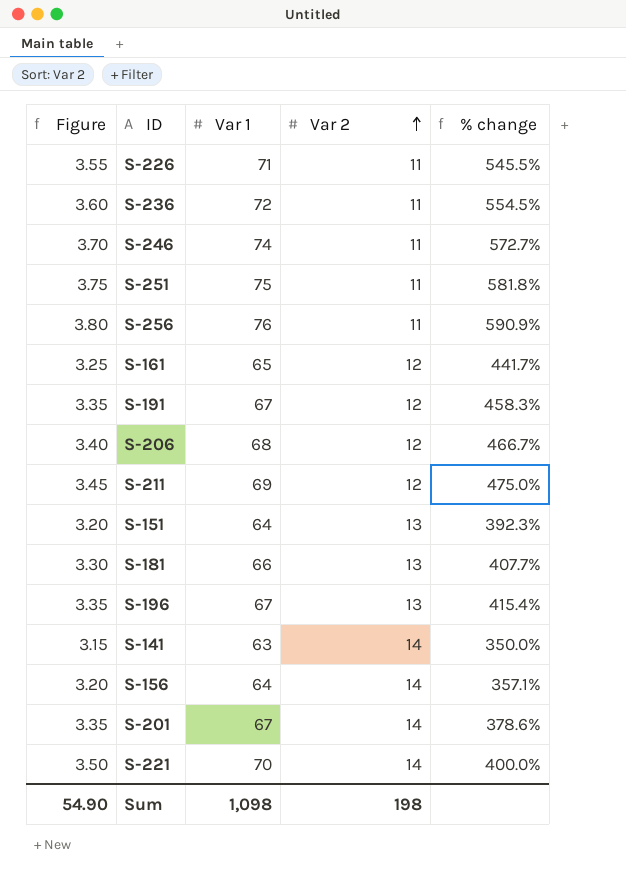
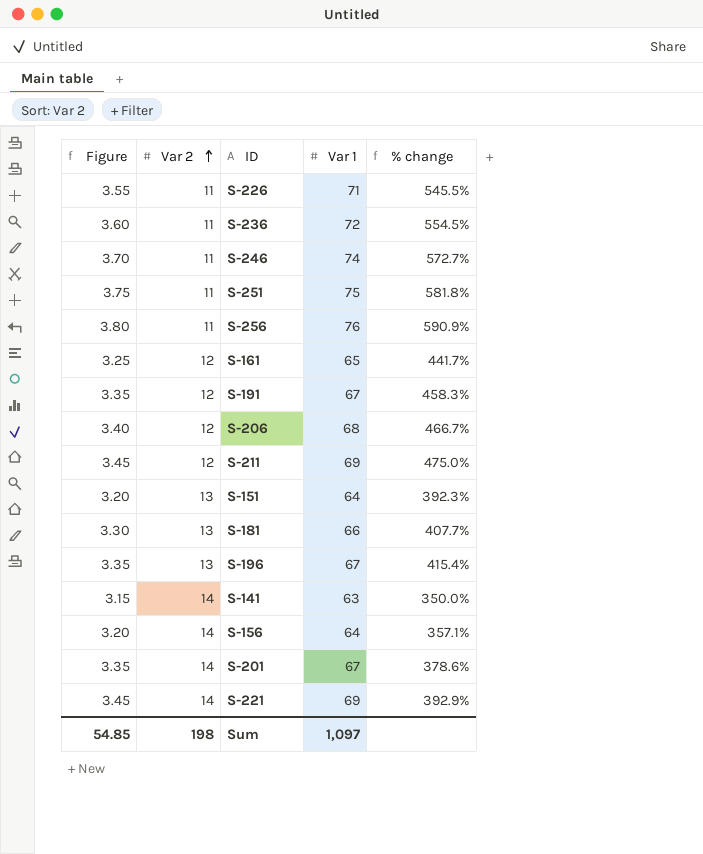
column Var 2 | position: 4 -> 2
S-221 | Figure: 3.50 -> 3.45
S-221 | Var 1: 70 -> 69
S-221 | % change: 400.0% -> 392.9%
Sum | Figure: 54.90 -> 54.85
Sum | Var 1: 1,098 -> 1,097

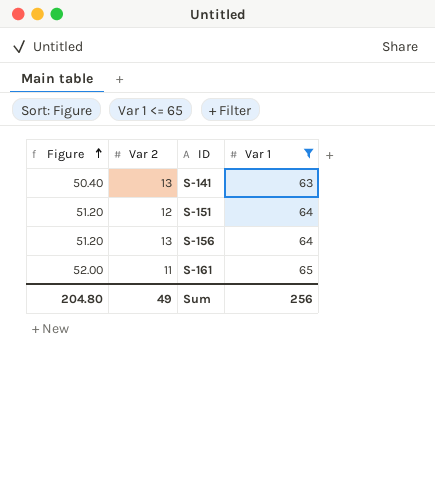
filter: none -> Var 1 <= 65
row order: Var 2 ascending -> Figure ascending
column % change | formula: ([Var 1] - [Var 2]) / [Var 2] -> none
column Figure | formula: [Var 1] * 0.05 -> [Var 1] * 0.8
S-141 | Var 2: 14 -> 13
S-151 | Var 2: 13 -> 12
S-156 | Var 2: 14 -> 13
S-161 | Var 2: 12 -> 11
Sum | Figure: 54.85 -> 204.80
Sum | Var 2: 198 -> 49
Sum | Var 1: 1,097 -> 256

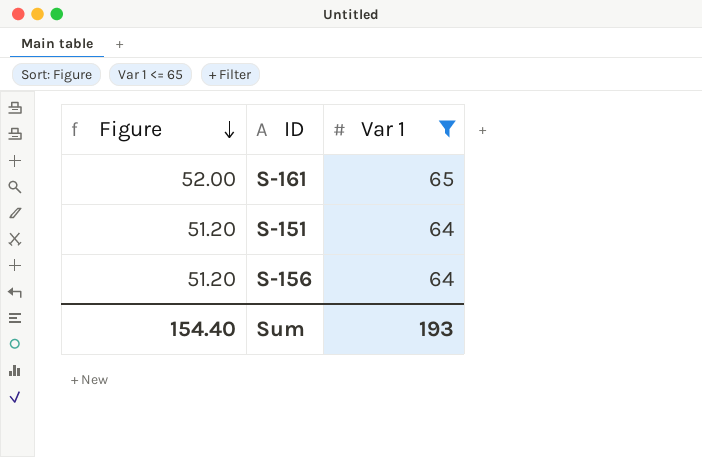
row order: Figure ascending -> Figure descending
column Var 2 | position: 2 -> none
row S-141: 50.40 | 13 | 63 -> none
Sum | Figure: 204.80 -> 154.40
Sum | Var 1: 256 -> 193

